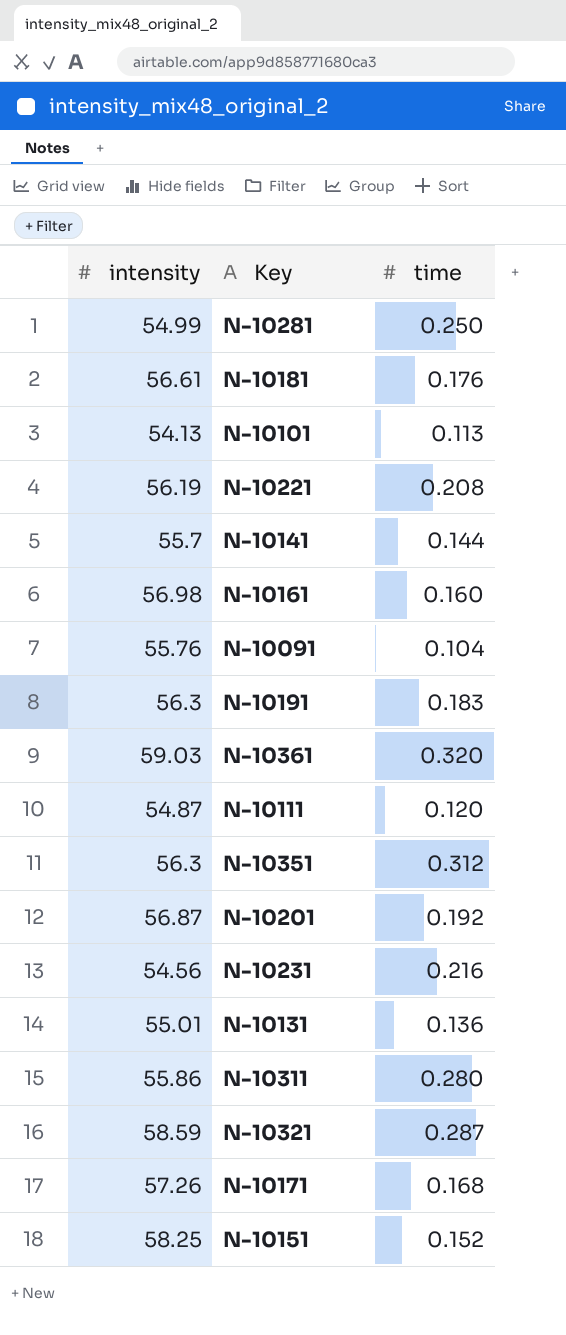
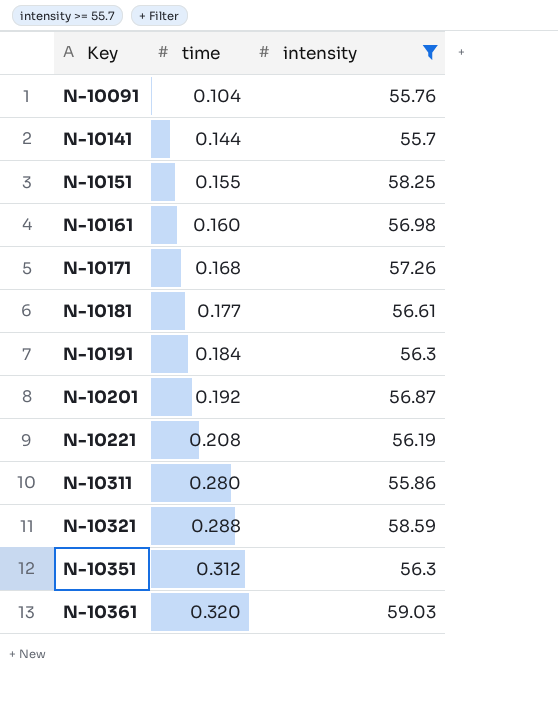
filter: none -> intensity >= 55.7
row order: none -> Key ascending
column intensity | position: 1 -> 3
N-10151 | time: 0.152 -> 0.155
N-10181 | time: 0.176 -> 0.177
N-10191 | time: 0.183 -> 0.184
N-10321 | time: 0.287 -> 0.288

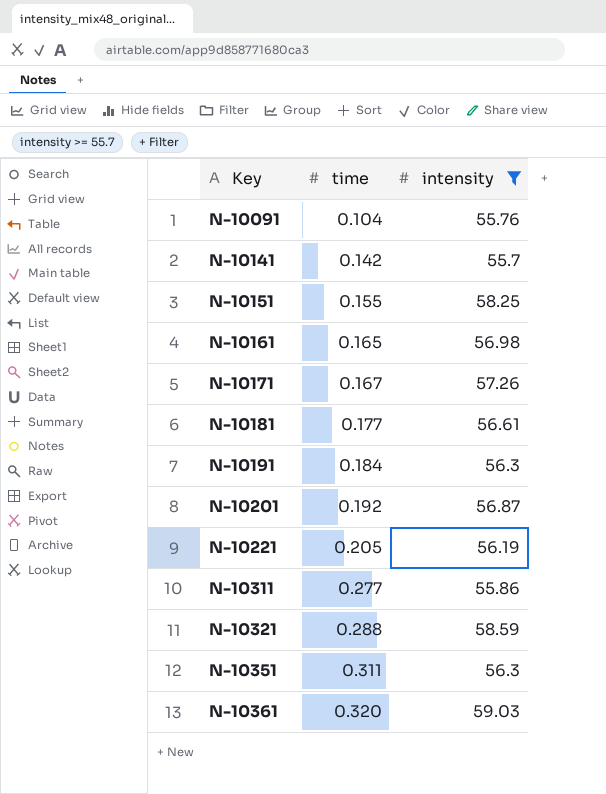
N-10141 | time: 0.144 -> 0.142
N-10161 | time: 0.160 -> 0.165
N-10171 | time: 0.168 -> 0.167
N-10221 | time: 0.208 -> 0.205
N-10311 | time: 0.280 -> 0.277
N-10351 | time: 0.312 -> 0.311

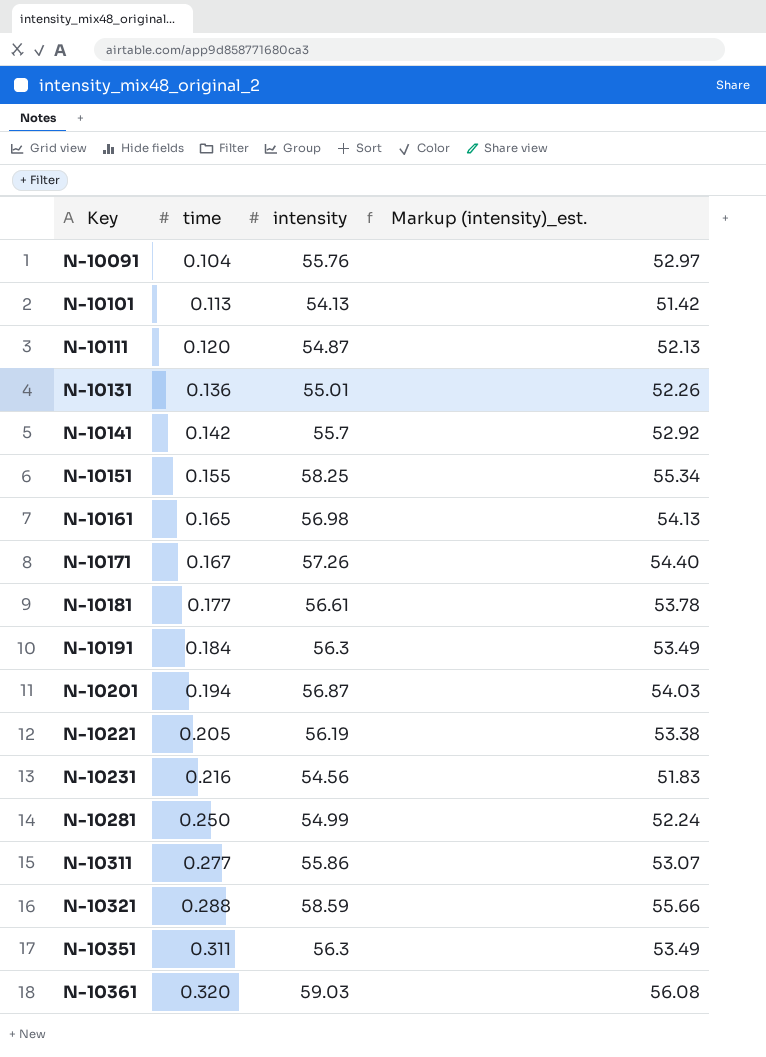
filter: intensity >= 55.7 -> none
column Markup (intensity)_est. | formula: none -> [intensity] * 0.95
N-10201 | time: 0.192 -> 0.194

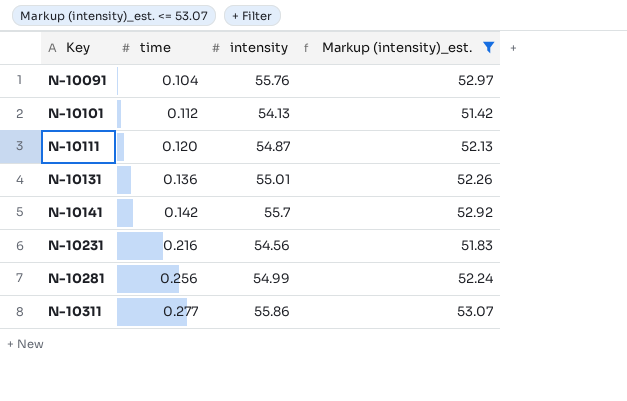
filter: none -> Markup (intensity)_est. <= 53.07
N-10101 | time: 0.113 -> 0.112
N-10281 | time: 0.250 -> 0.256

